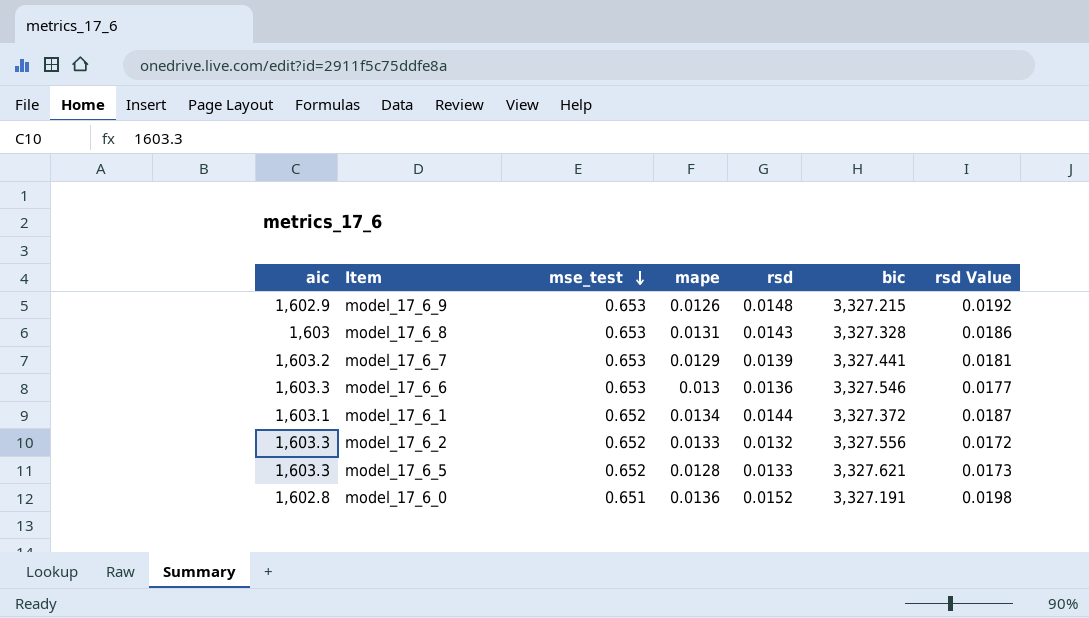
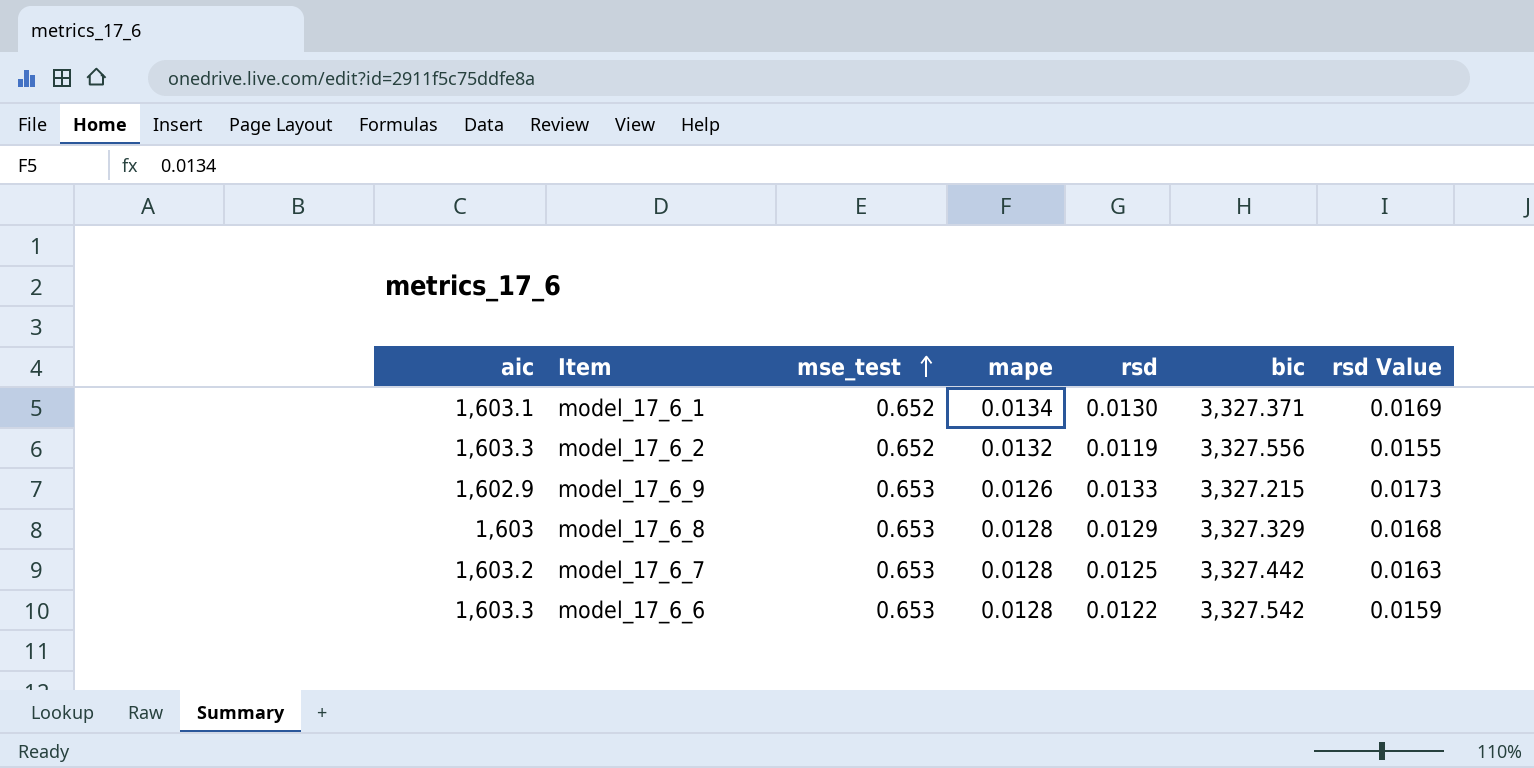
row order: mse_test descending -> mse_test ascending
row model_17_6_5: 1,603.3 | 0.652 | 0.0128 | 0.0133 | 3,327.621 | 0.0173 -> none
row model_17_6_0: 1,602.8 | 0.651 | 0.0136 | 0.0152 | 3,327.191 | 0.0198 -> none
model_17_6_1 | rsd: 0.0144 -> 0.0130
model_17_6_1 | bic: 3,327.372 -> 3,327.371
model_17_6_1 | rsd Value: 0.0187 -> 0.0169
model_17_6_2 | mape: 0.0133 -> 0.0132
model_17_6_2 | rsd: 0.0132 -> 0.0119
model_17_6_2 | rsd Value: 0.0172 -> 0.0155
model_17_6_9 | rsd: 0.0148 -> 0.0133
model_17_6_9 | rsd Value: 0.0192 -> 0.0173
model_17_6_8 | mape: 0.0131 -> 0.0128
model_17_6_8 | rsd: 0.0143 -> 0.0129
model_17_6_8 | bic: 3,327.328 -> 3,327.329
model_17_6_8 | rsd Value: 0.0186 -> 0.0168
model_17_6_7 | mape: 0.0129 -> 0.0128
model_17_6_7 | rsd: 0.0139 -> 0.0125
model_17_6_7 | bic: 3,327.441 -> 3,327.442
model_17_6_7 | rsd Value: 0.0181 -> 0.0163
model_17_6_6 | mape: 0.013 -> 0.0128
model_17_6_6 | rsd: 0.0136 -> 0.0122
model_17_6_6 | bic: 3,327.546 -> 3,327.542
model_17_6_6 | rsd Value: 0.0177 -> 0.0159

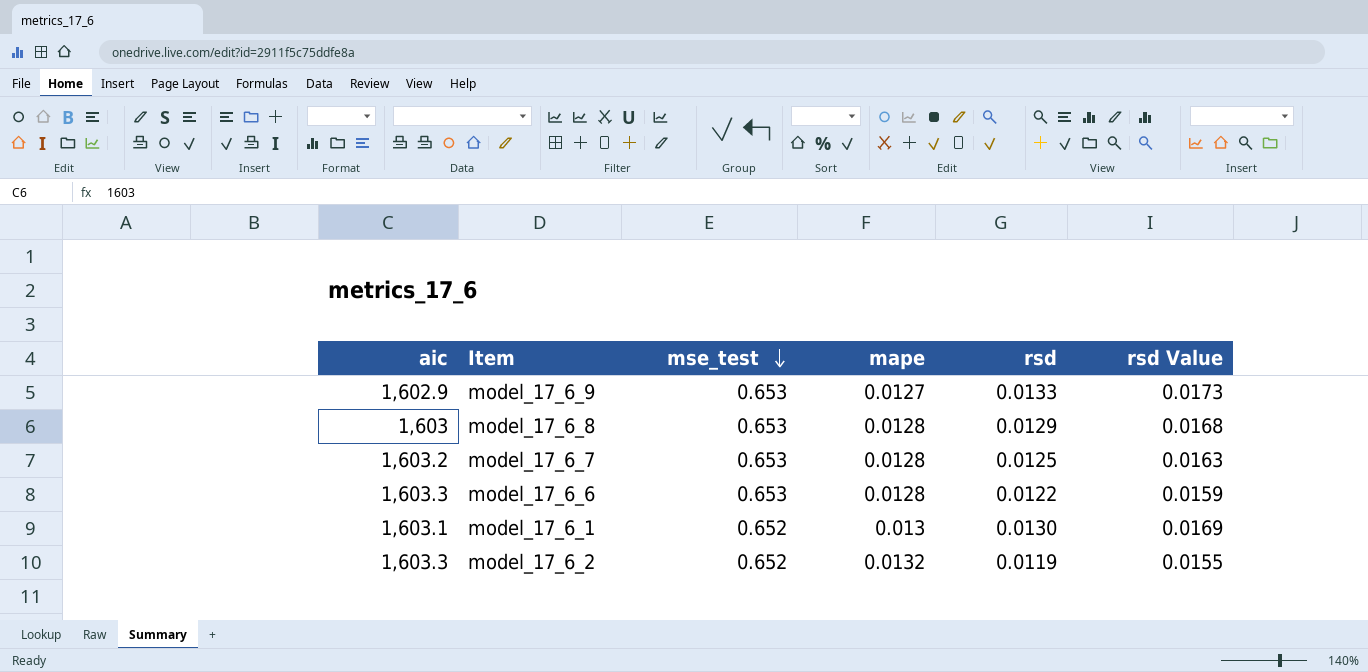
row order: mse_test ascending -> mse_test descending
column bic | position: 6 -> none
model_17_6_9 | mape: 0.0126 -> 0.0127
model_17_6_1 | mape: 0.0134 -> 0.013

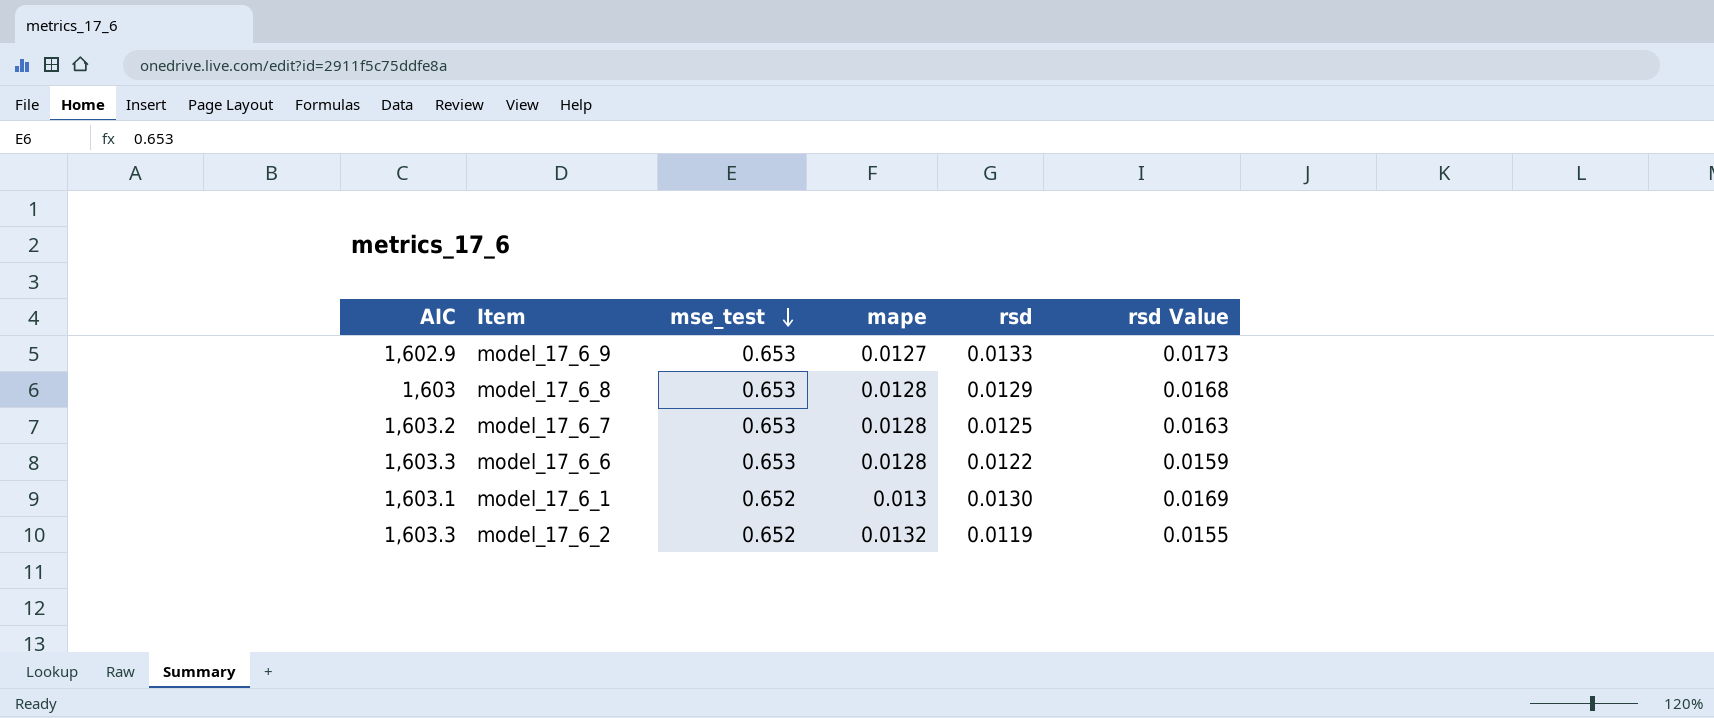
column name: aic -> AIC

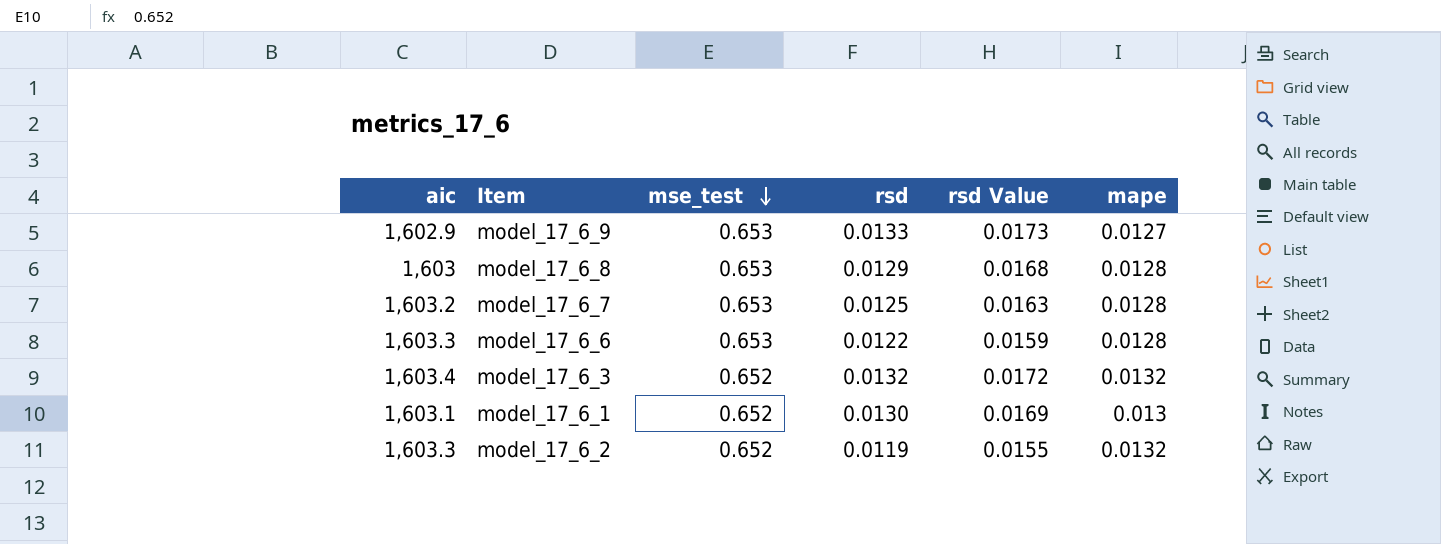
column name: AIC -> aic
column mape | position: 4 -> 6
row model_17_6_3: none -> 1,603.4 | 0.652 | 0.0132 | 0.0172 | 0.0132

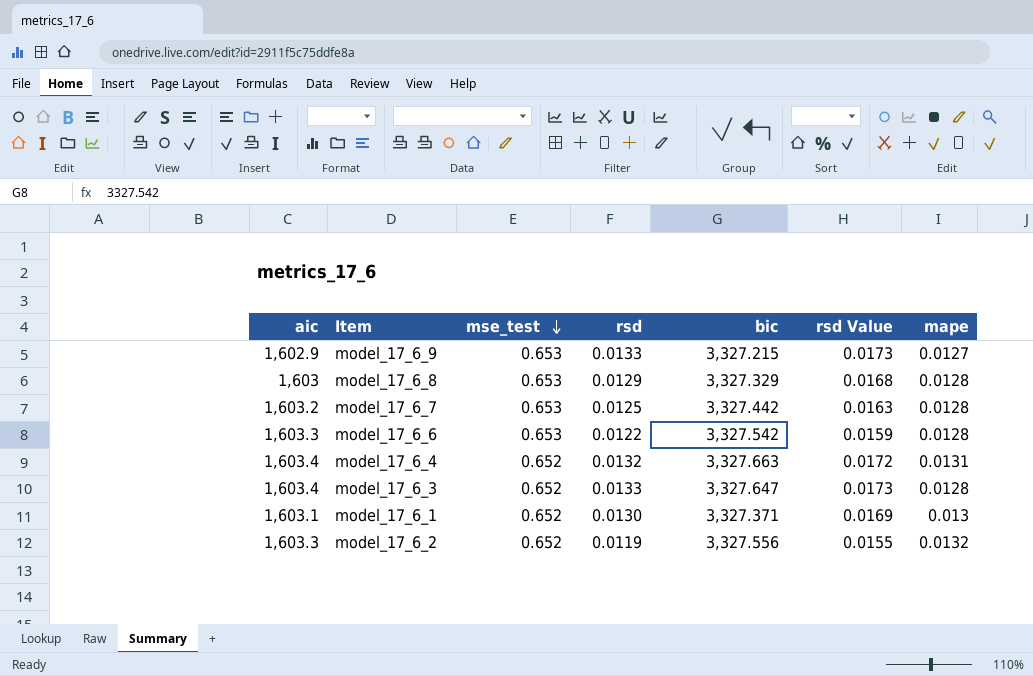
column bic | position: none -> 5
row model_17_6_4: none -> 1,603.4 | 0.652 | 0.0132 | 3,327.663 | 0.0172 | 0.0131
model_17_6_3 | rsd: 0.0132 -> 0.0133
model_17_6_3 | rsd Value: 0.0172 -> 0.0173
model_17_6_3 | mape: 0.0132 -> 0.0128

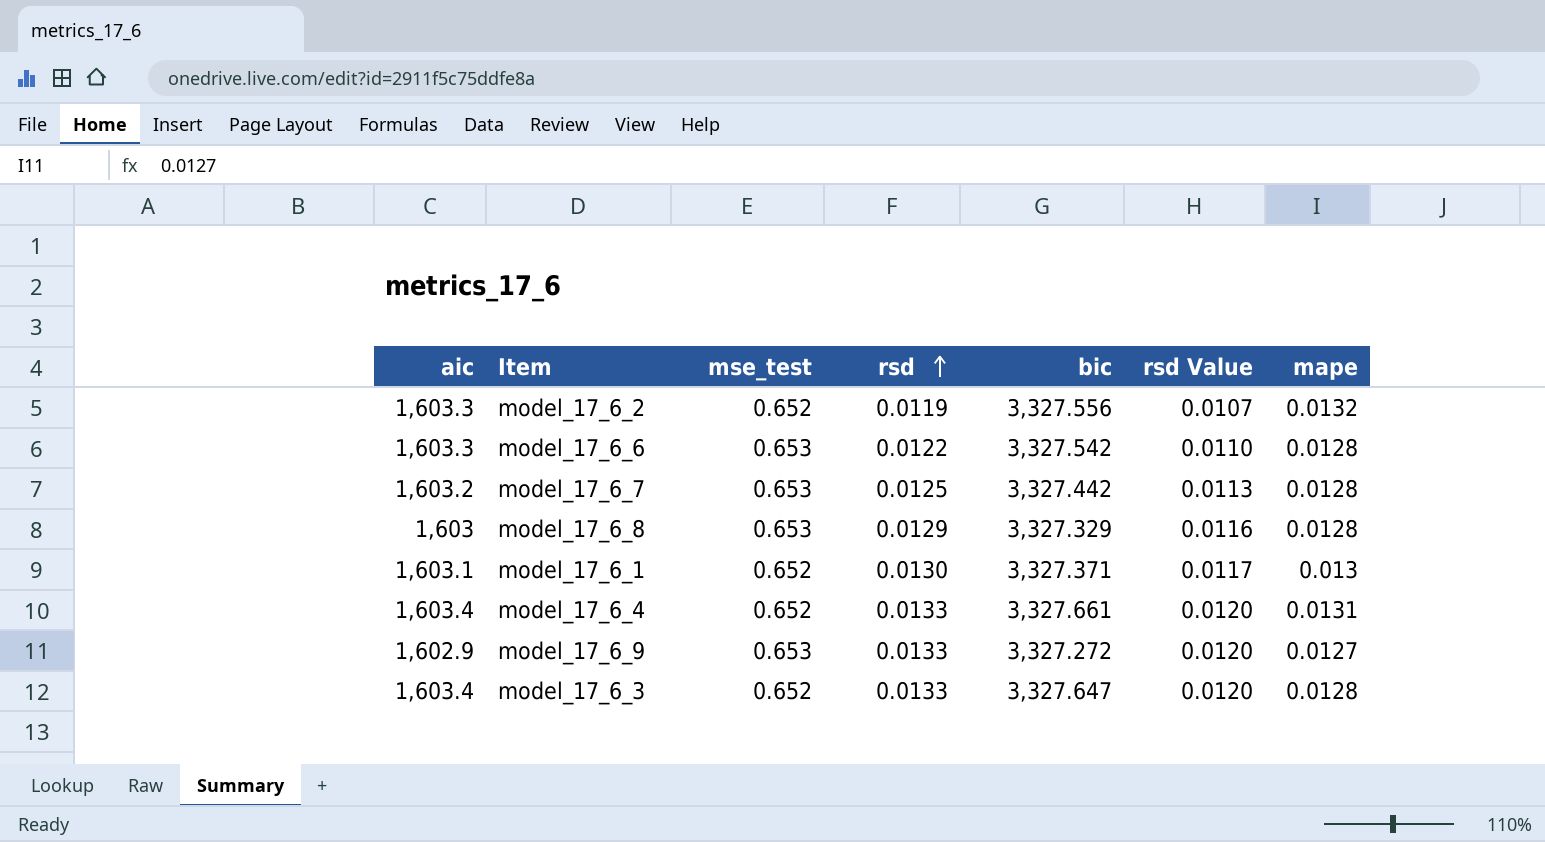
row order: mse_test descending -> rsd ascending
column rsd Value | formula: [rsd] * 1.3 -> [rsd] * 0.9
model_17_6_4 | rsd: 0.0132 -> 0.0133
model_17_6_4 | bic: 3,327.663 -> 3,327.661
model_17_6_9 | bic: 3,327.215 -> 3,327.272

